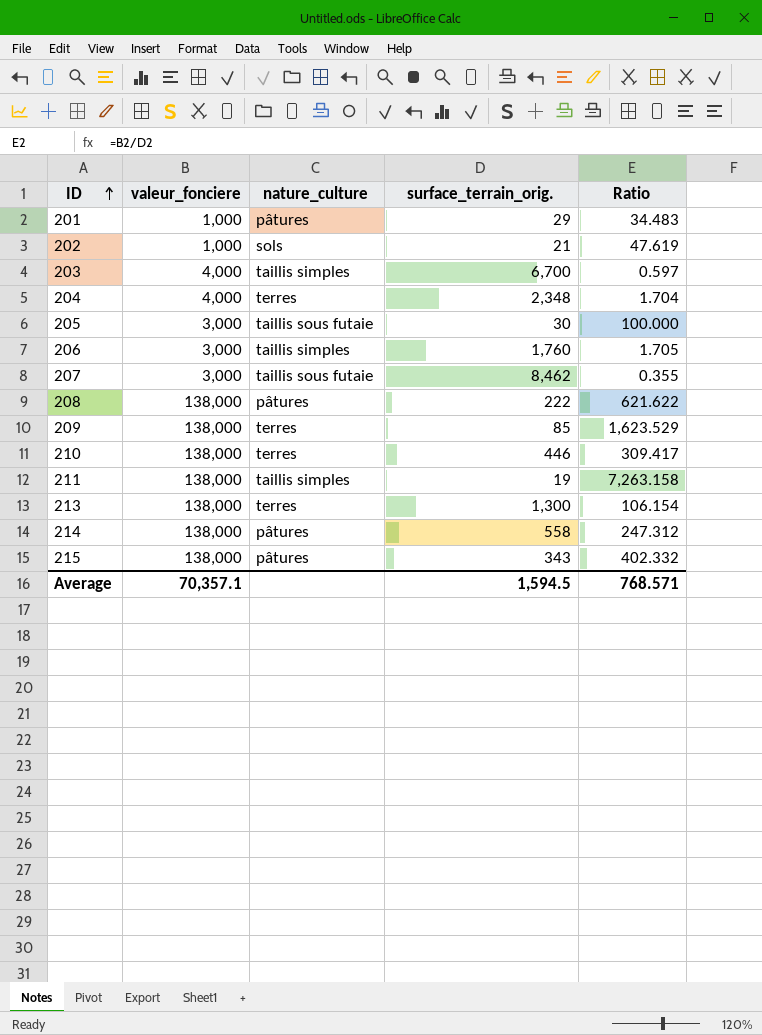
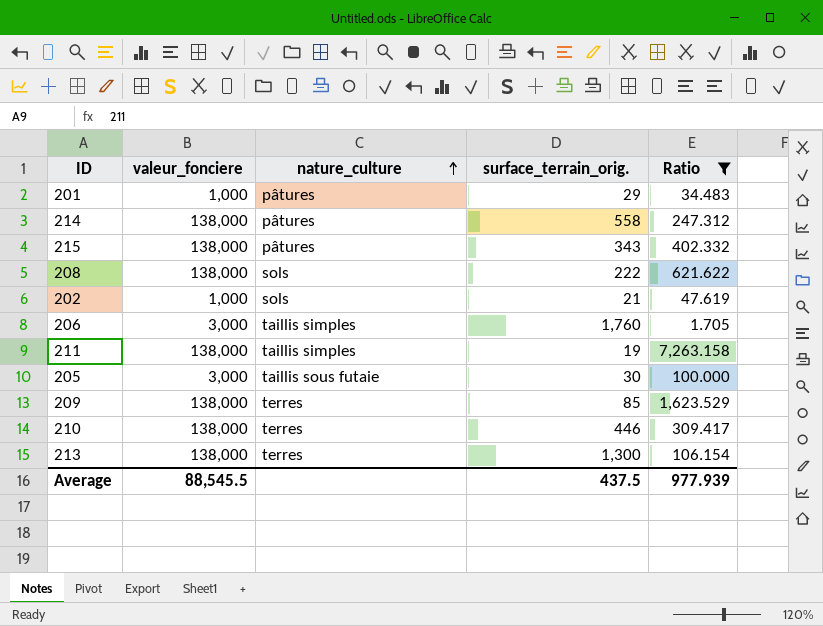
filter: none -> Ratio >= 1.705
row order: ID ascending -> nature_culture ascending
208 | nature_culture: pâtures -> sols
Average | valeur_fonciere: 70,357.1 -> 88,545.5
Average | surface_terrain_orig.: 1,594.5 -> 437.5
Average | Ratio: 768.571 -> 977.939

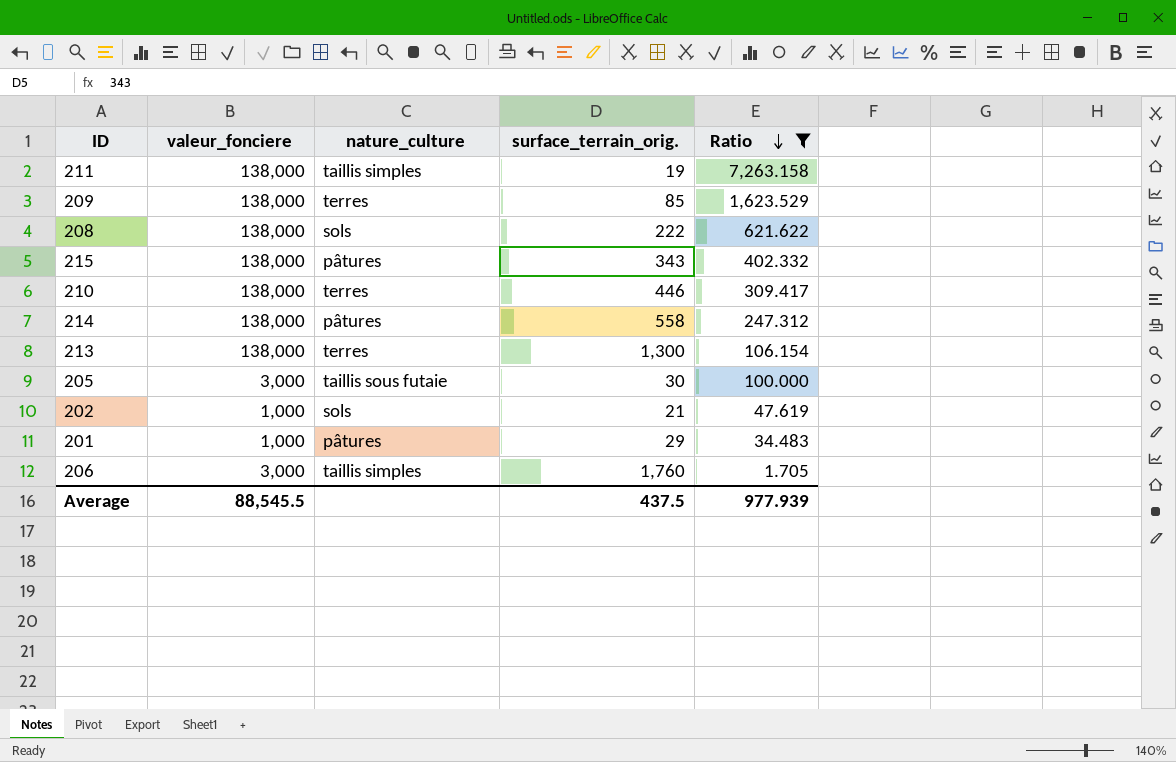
row order: nature_culture ascending -> Ratio descending

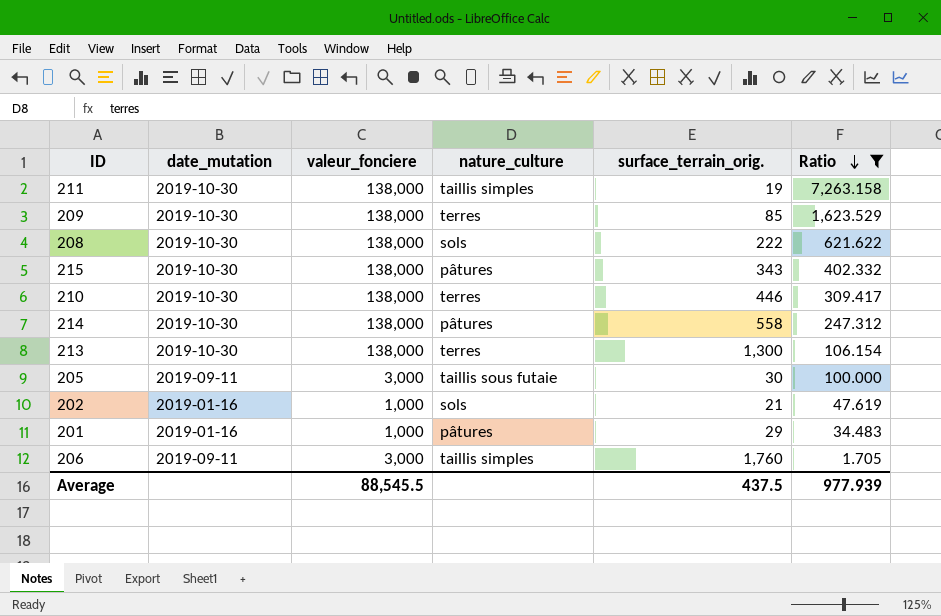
column date_mutation | position: none -> 2

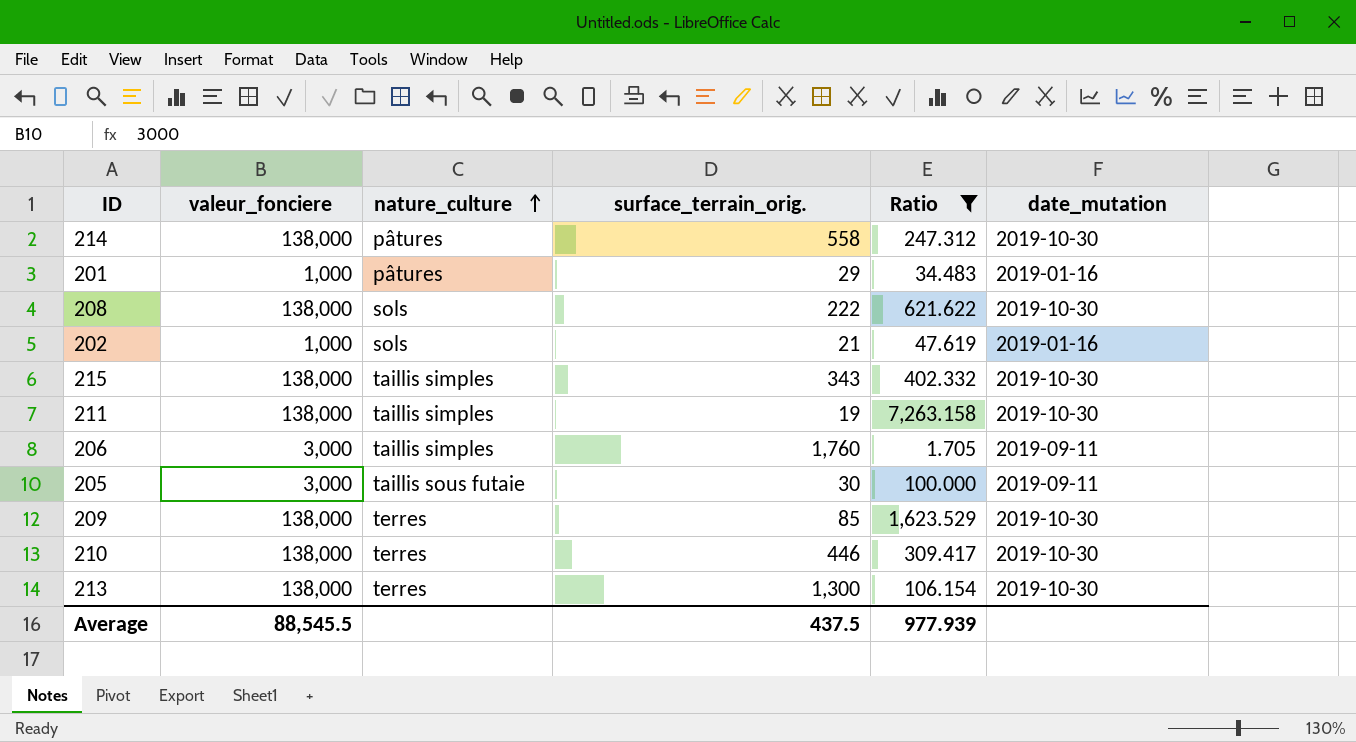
row order: Ratio descending -> nature_culture ascending
column date_mutation | position: 2 -> 6
215 | nature_culture: pâtures -> taillis simples

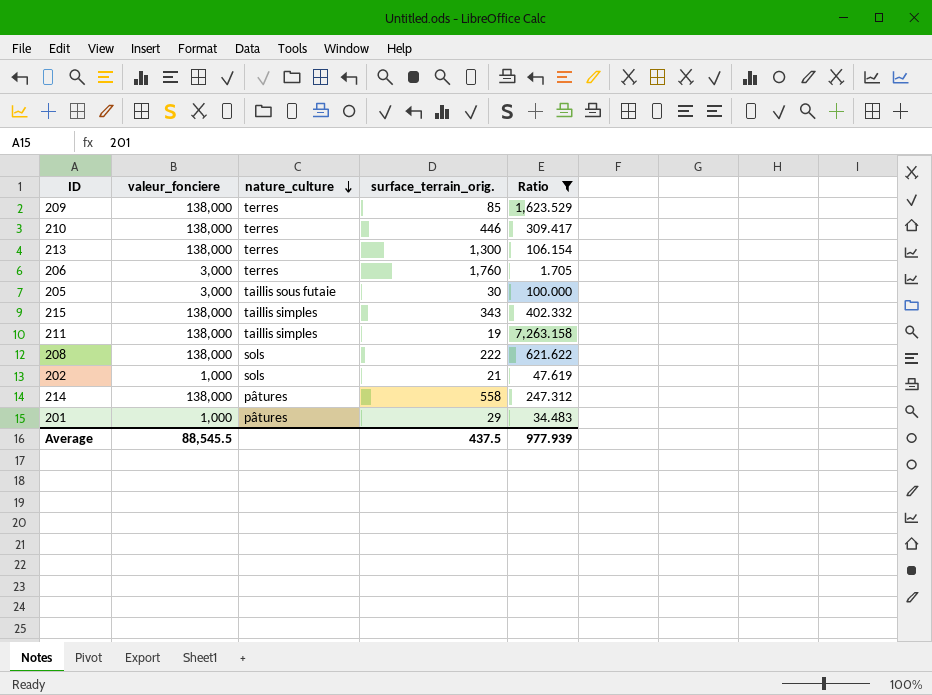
row order: nature_culture ascending -> nature_culture descending
column date_mutation | position: 6 -> none
206 | nature_culture: taillis simples -> terres

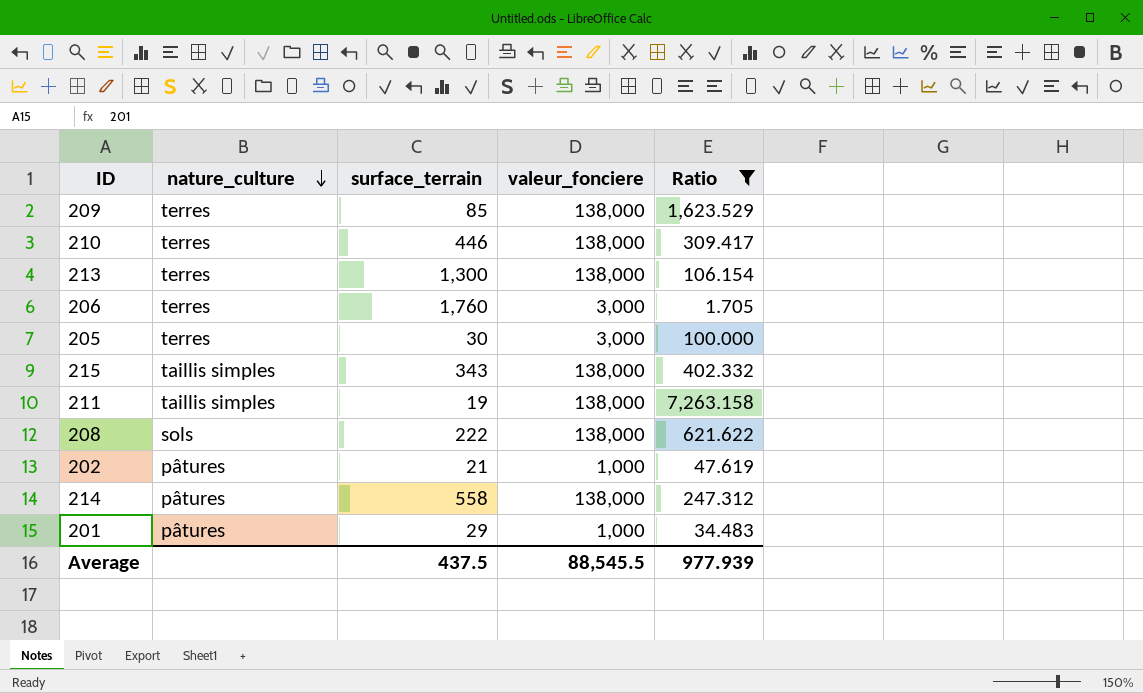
column name: surface_terrain_orig. -> surface_terrain
column valeur_fonciere | position: 2 -> 4
205 | nature_culture: taillis sous futaie -> terres
202 | nature_culture: sols -> pâtures

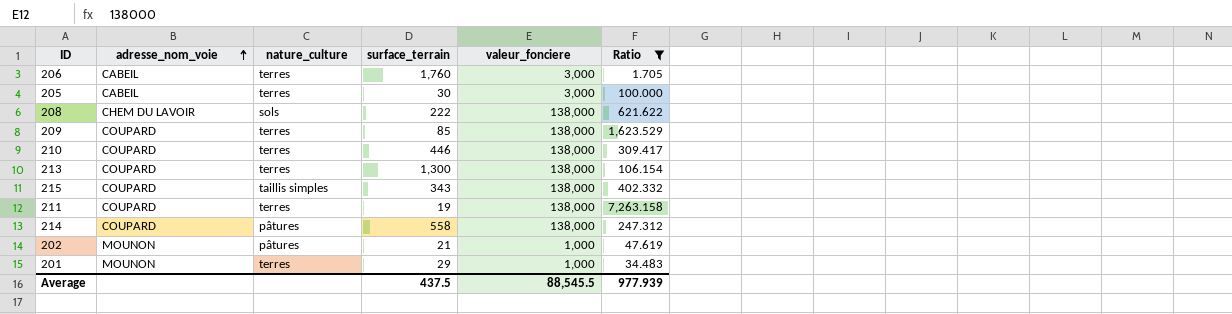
row order: nature_culture descending -> adresse_nom_voie ascending
column adresse_nom_voie | position: none -> 2
211 | nature_culture: taillis simples -> terres
201 | nature_culture: pâtures -> terres

